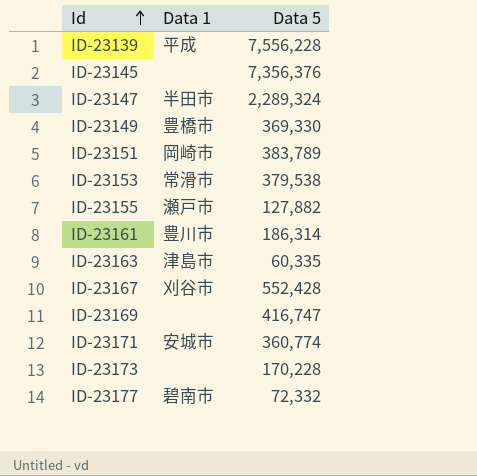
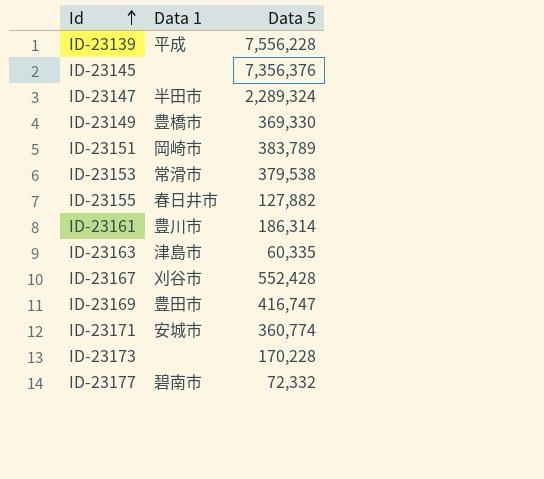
ID-23155 | Data 1: 瀬戸市 -> 春日井市
ID-23169 | Data 1: none -> 豊田市

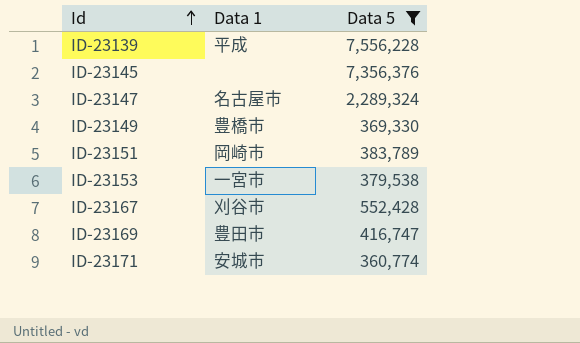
filter: none -> Data 5 >= 360,774
ID-23147 | Data 1: 半田市 -> 名古屋市
ID-23153 | Data 1: 常滑市 -> 一宮市

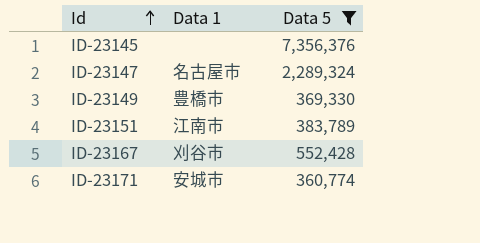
row ID-23139: 平成 | 7,556,228 -> none
row ID-23153: 一宮市 | 379,538 -> none
row ID-23169: 豊田市 | 416,747 -> none
ID-23151 | Data 1: 岡崎市 -> 江南市

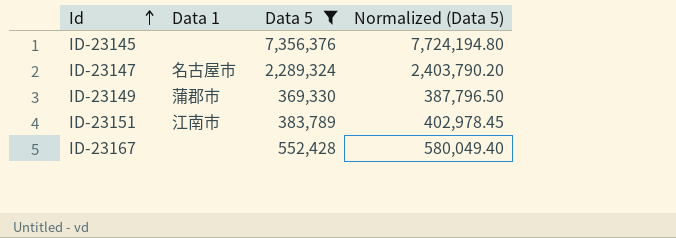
column Normalized (Data 5) | formula: none -> [Data 5] * 1.05
row ID-23171: 安城市 | 360,774 -> none
ID-23149 | Data 1: 豊橋市 -> 蒲郡市
ID-23167 | Data 1: 刈谷市 -> none

